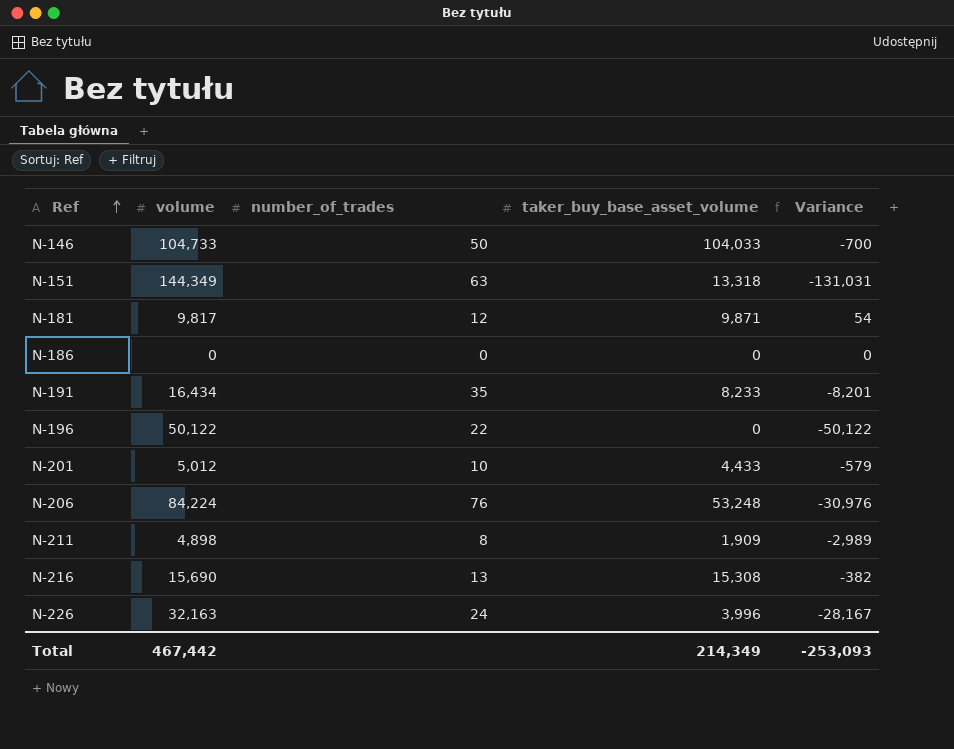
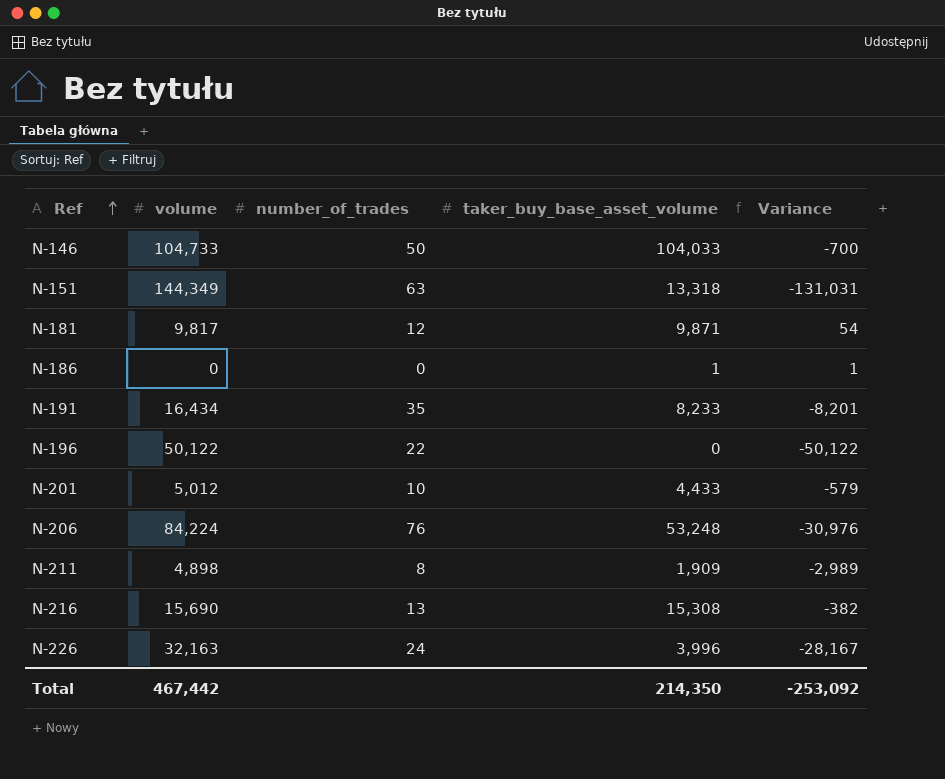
N-186 | taker_buy_base_asset_volume: 0 -> 1
N-186 | Variance: 0 -> 1
Total | taker_buy_base_asset_volume: 214,349 -> 214,350
Total | Variance: -253,093 -> -253,092

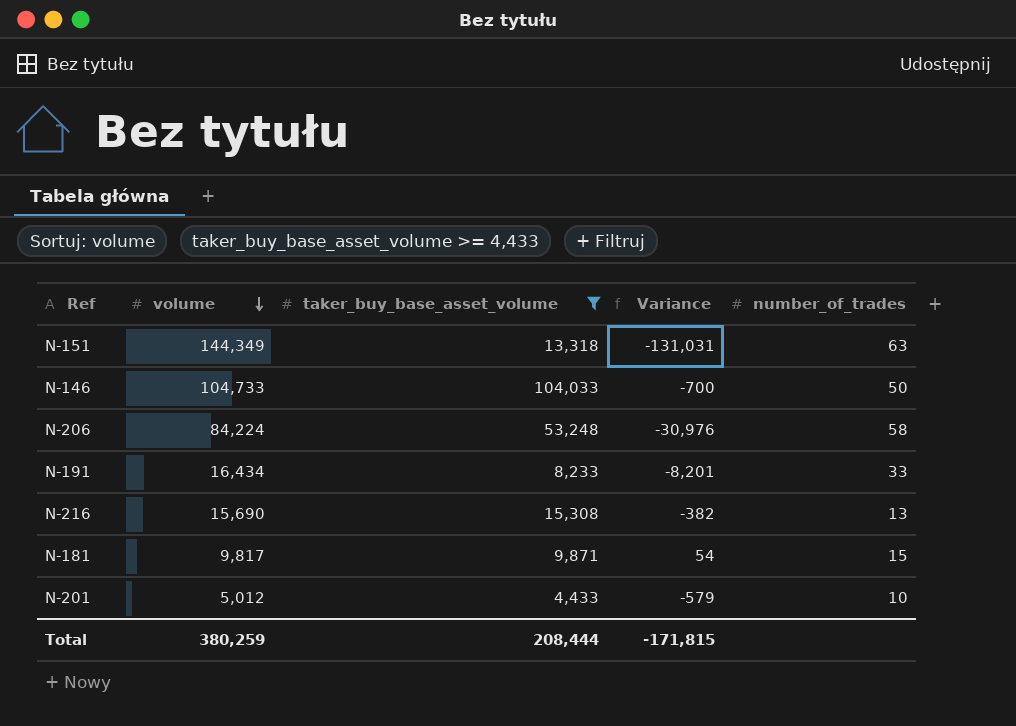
filter: none -> taker_buy_base_asset_volume >= 4,433
row order: Ref ascending -> volume descending
column number_of_trades | position: 3 -> 5
N-206 | number_of_trades: 76 -> 58
N-191 | number_of_trades: 35 -> 33
N-181 | number_of_trades: 12 -> 15
Total | volume: 467,442 -> 380,259
Total | taker_buy_base_asset_volume: 214,350 -> 208,444
Total | Variance: -253,092 -> -171,815

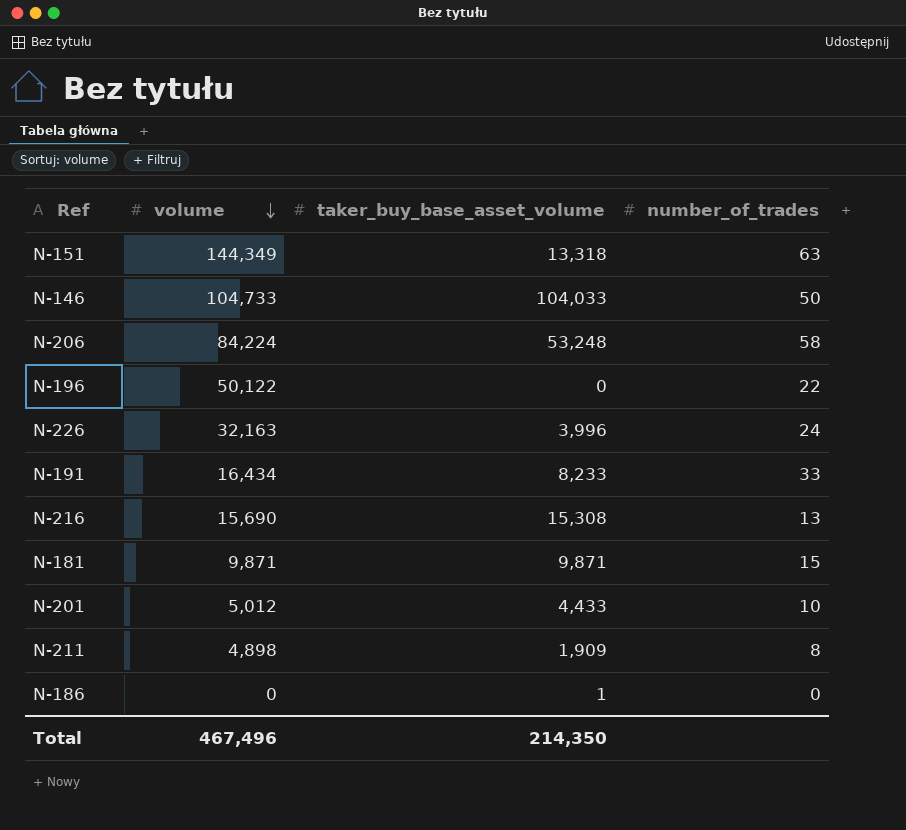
filter: taker_buy_base_asset_volume >= 4,433 -> none
column Variance | formula: [taker_buy_base_asset_volume] - [volume] -> none
N-181 | volume: 9,817 -> 9,871
Total | volume: 380,259 -> 467,496
Total | taker_buy_base_asset_volume: 208,444 -> 214,350

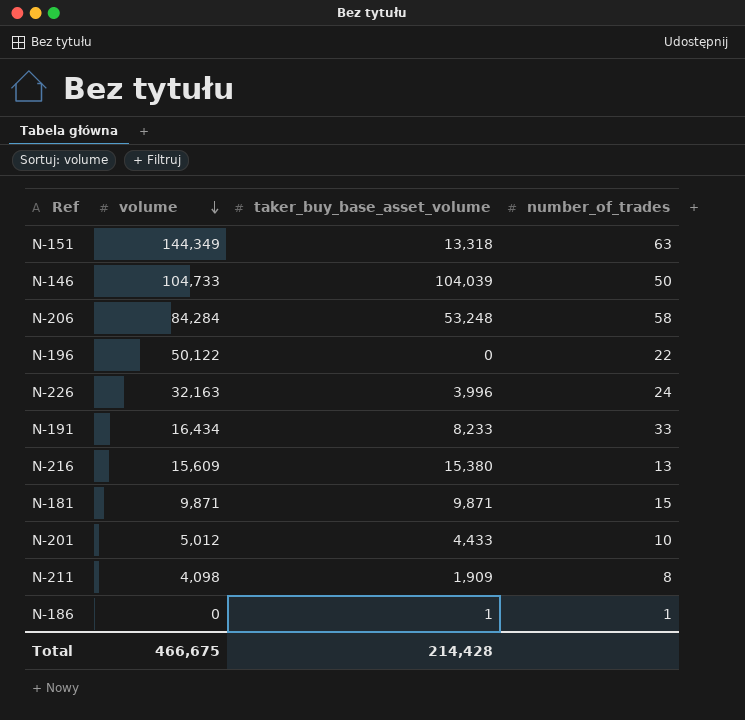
N-146 | taker_buy_base_asset_volume: 104,033 -> 104,039
N-206 | volume: 84,224 -> 84,284
N-216 | volume: 15,690 -> 15,609
N-216 | taker_buy_base_asset_volume: 15,308 -> 15,380
N-211 | volume: 4,898 -> 4,098
N-186 | number_of_trades: 0 -> 1
Total | volume: 467,496 -> 466,675
Total | taker_buy_base_asset_volume: 214,350 -> 214,428

